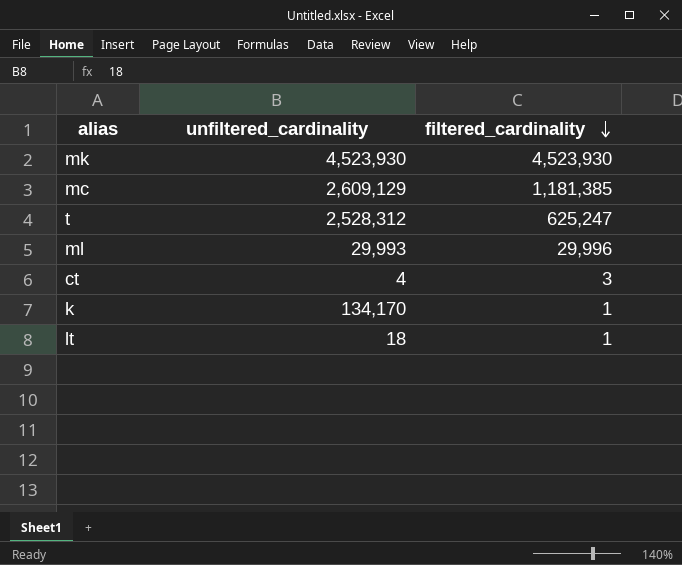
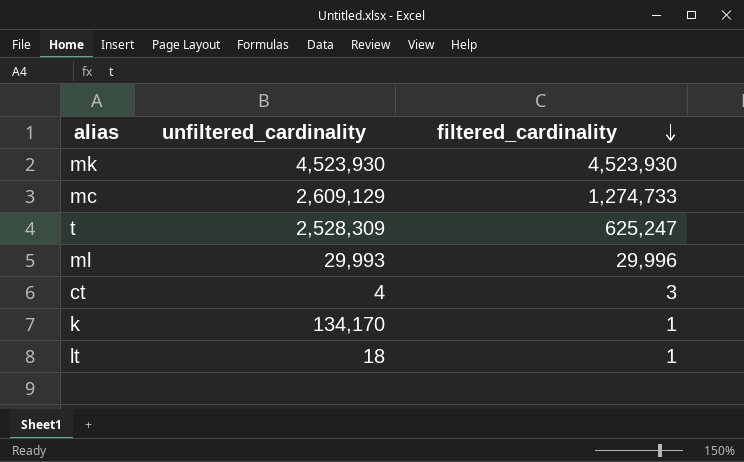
mc | filtered_cardinality: 1,181,385 -> 1,274,733
t | unfiltered_cardinality: 2,528,312 -> 2,528,309

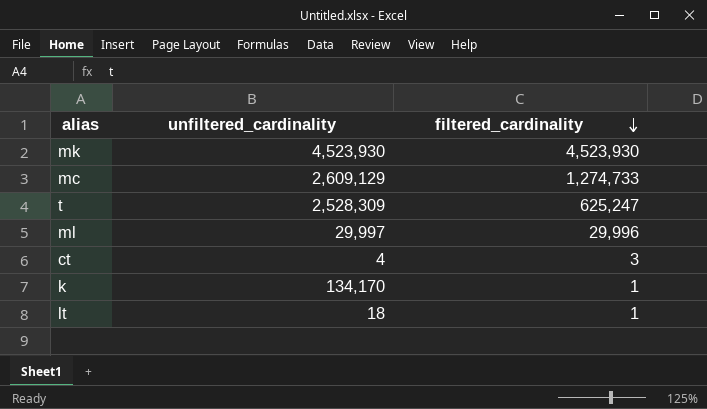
ml | unfiltered_cardinality: 29,993 -> 29,997

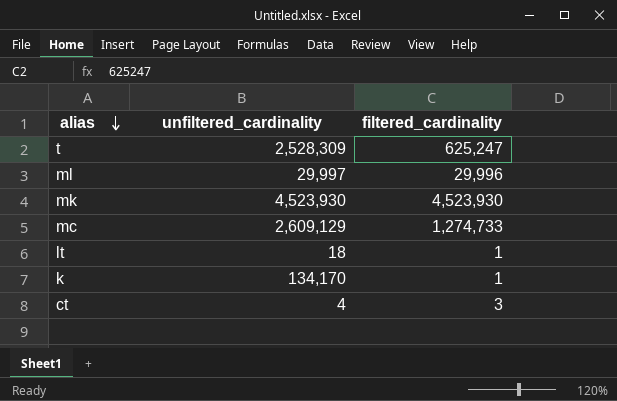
row order: filtered_cardinality descending -> alias descending

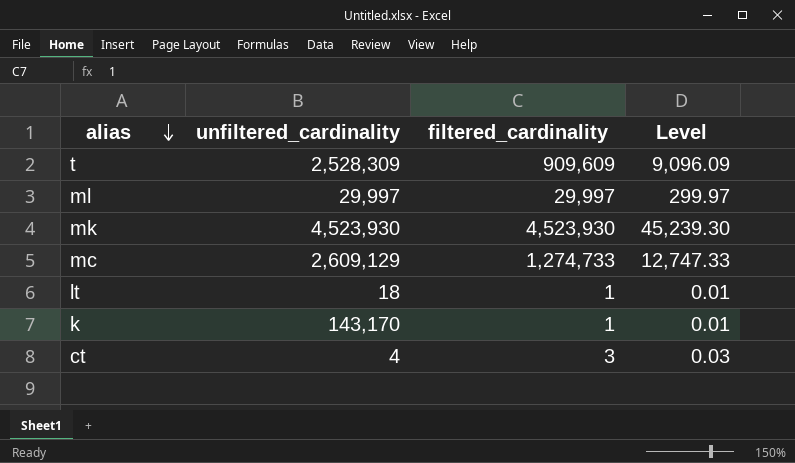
column Level | formula: none -> [filtered_cardinality] * 0.01
t | filtered_cardinality: 625,247 -> 909,609
ml | filtered_cardinality: 29,996 -> 29,997
k | unfiltered_cardinality: 134,170 -> 143,170

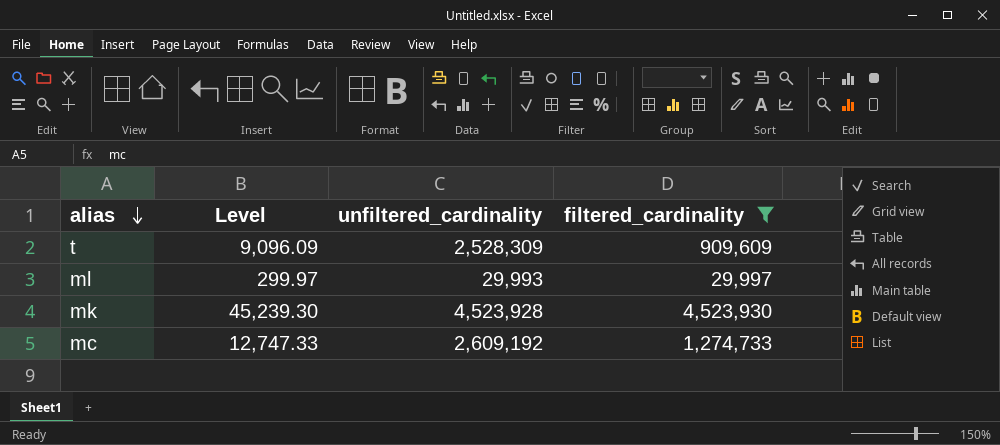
filter: none -> filtered_cardinality >= 29,997
column Level | position: 4 -> 2
ml | unfiltered_cardinality: 29,997 -> 29,993
mk | unfiltered_cardinality: 4,523,930 -> 4,523,928
mc | unfiltered_cardinality: 2,609,129 -> 2,609,192

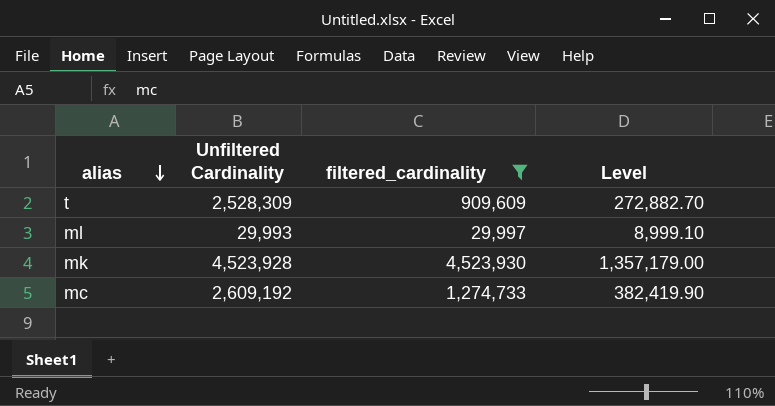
column name: unfiltered_cardinality -> Unfiltered Cardinality
column Level | formula: [filtered_cardinality] * 0.01 -> [filtered_cardinality] * 0.3
column Level | position: 2 -> 4

